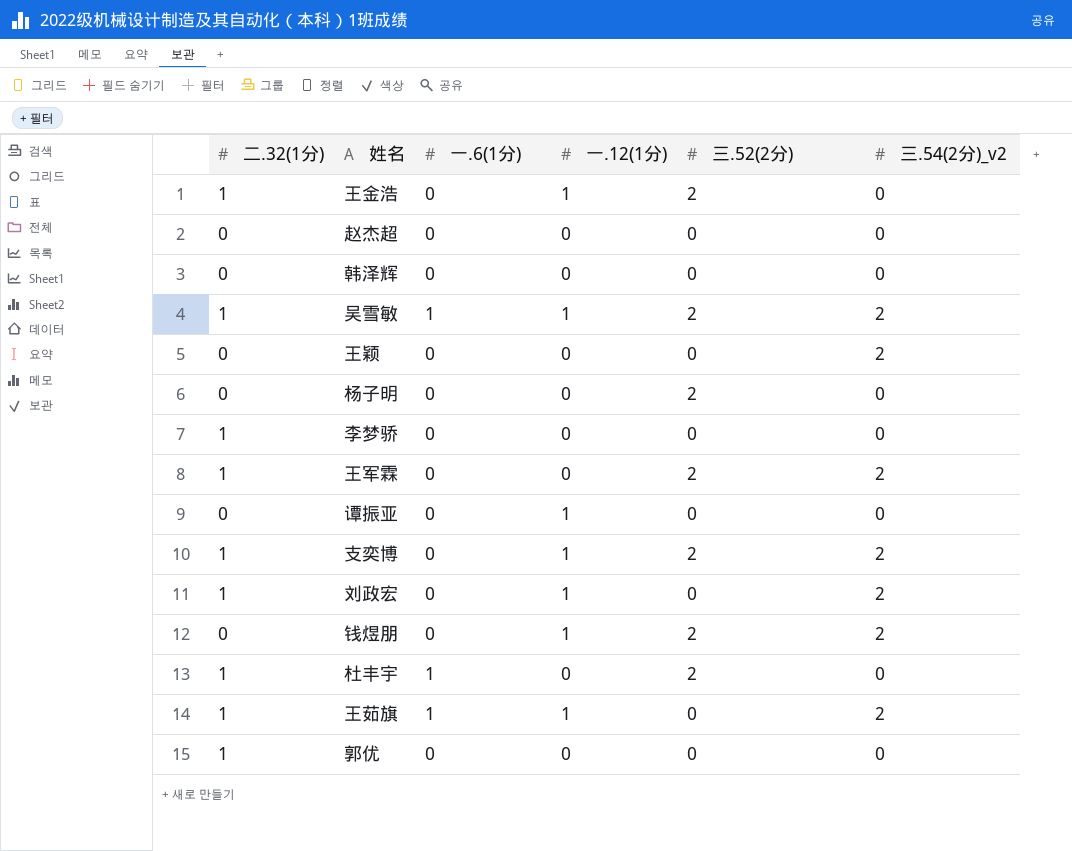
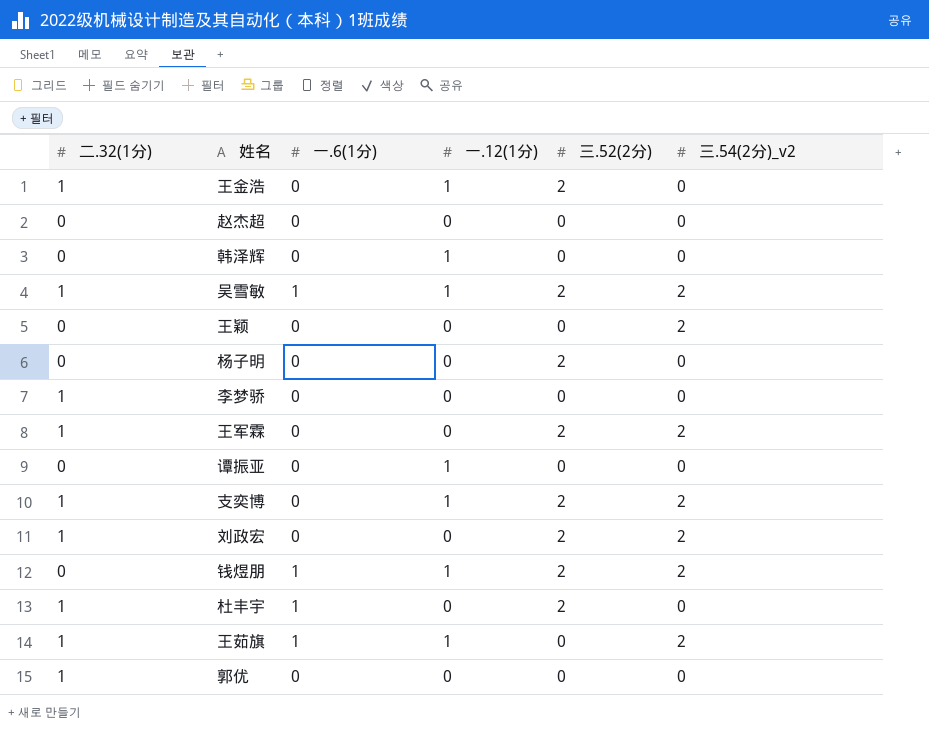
韩泽辉 | 一.12(1分): 0 -> 1
刘政宏 | 一.12(1分): 1 -> 0
刘政宏 | 三.52(2分): 0 -> 2
钱煜朋 | 一.6(1分): 0 -> 1

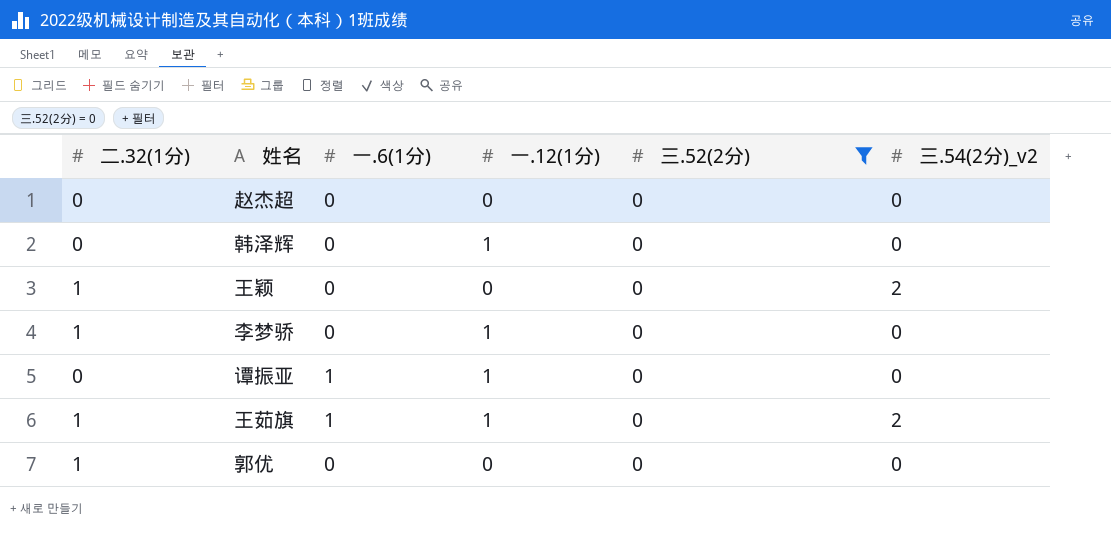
filter: none -> 三.52(2分) = 0
王颖 | 二.32(1分): 0 -> 1
李梦骄 | 一.12(1分): 0 -> 1
谭振亚 | 一.6(1分): 0 -> 1

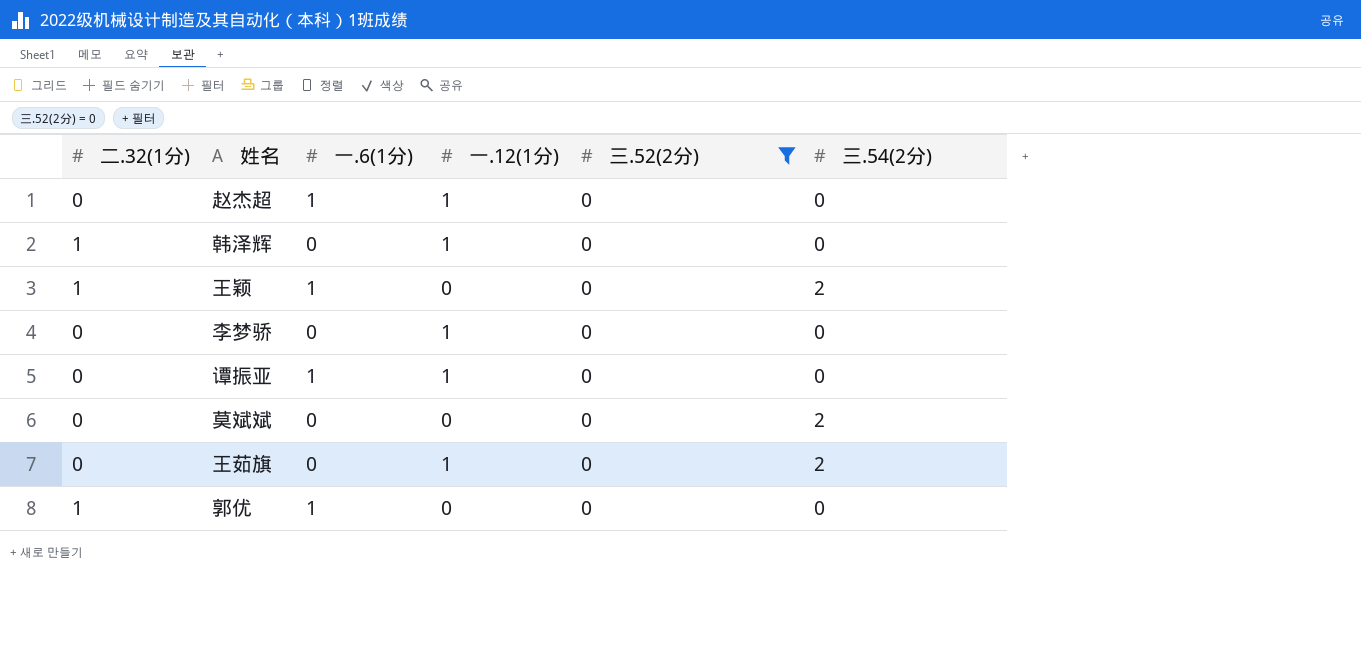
column name: 三.54(2分)_v2 -> 三.54(2分)
赵杰超 | 一.6(1分): 0 -> 1
赵杰超 | 一.12(1分): 0 -> 1
韩泽辉 | 二.32(1分): 0 -> 1
王颖 | 一.6(1分): 0 -> 1
李梦骄 | 二.32(1分): 1 -> 0
row 莫斌斌: none -> 0 | 0 | 0 | 0 | 2
王茹旗 | 二.32(1分): 1 -> 0
王茹旗 | 一.6(1分): 1 -> 0
郭优 | 一.6(1分): 0 -> 1

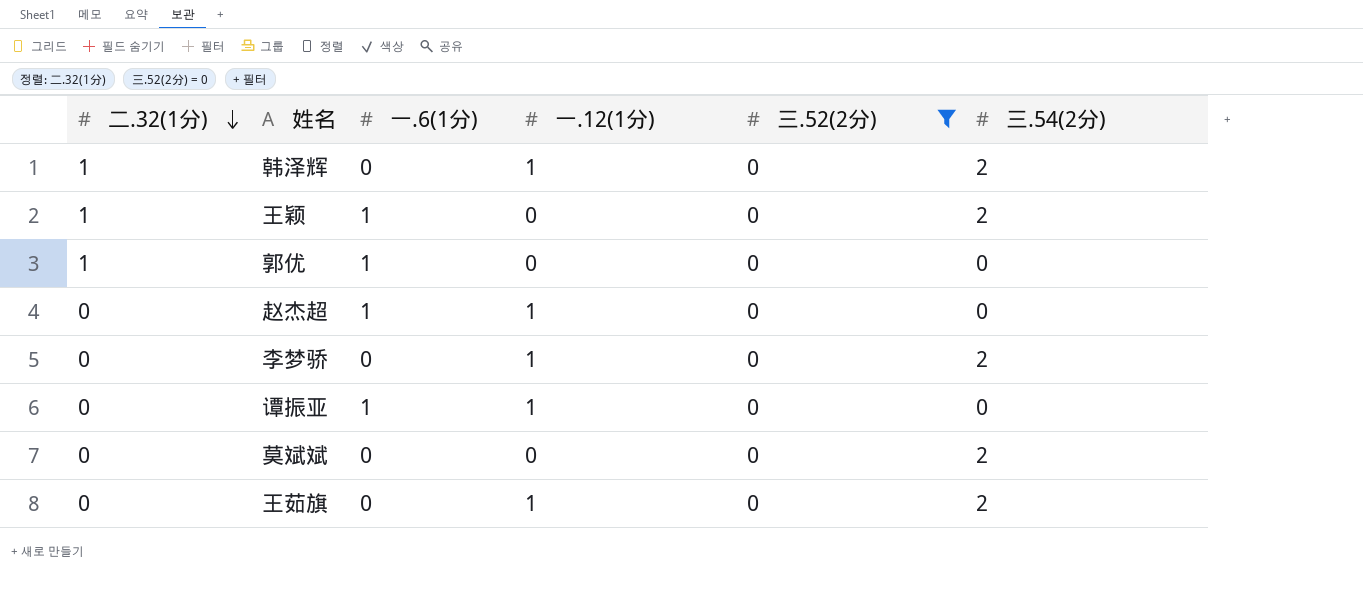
row order: none -> 二.32(1分) descending
韩泽辉 | 三.54(2分): 0 -> 2
李梦骄 | 三.54(2分): 0 -> 2

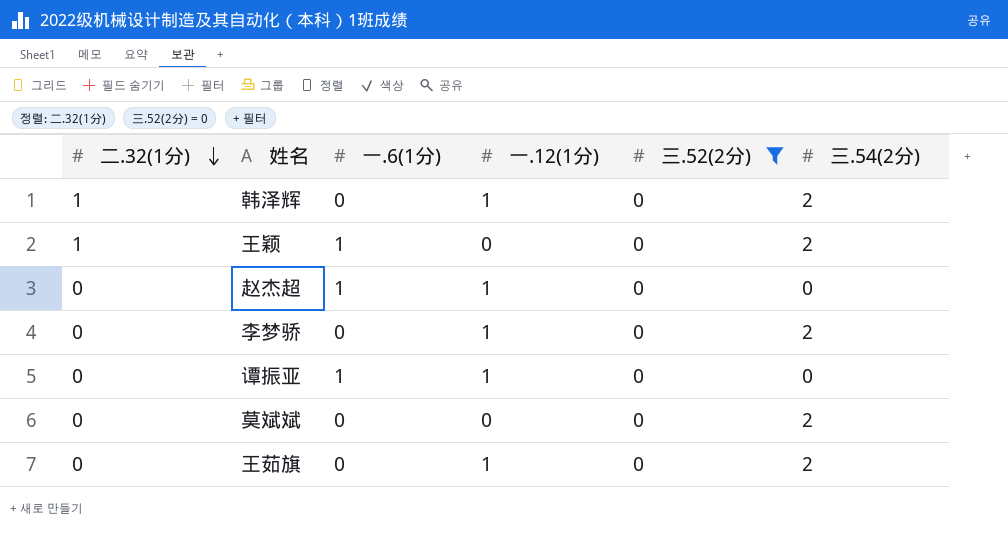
row 郭优: 1 | 1 | 0 | 0 | 0 -> none

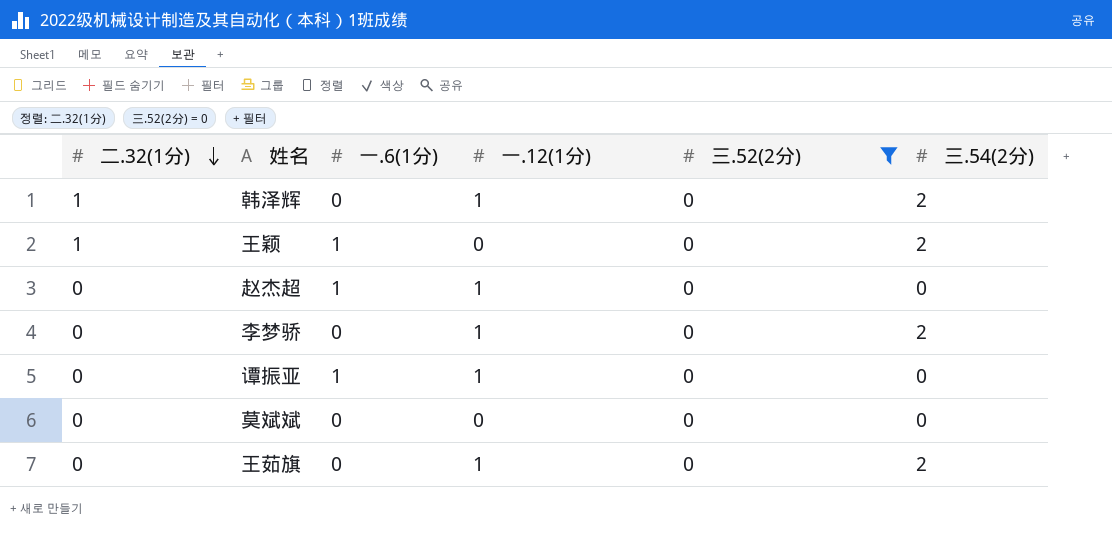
莫斌斌 | 三.54(2分): 2 -> 0

